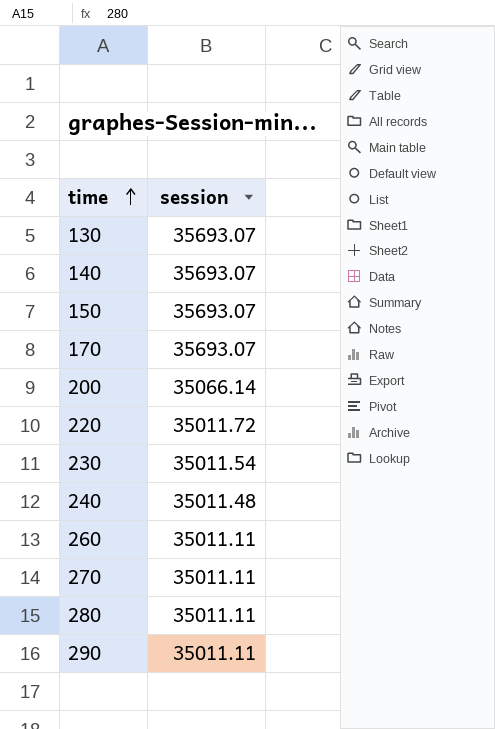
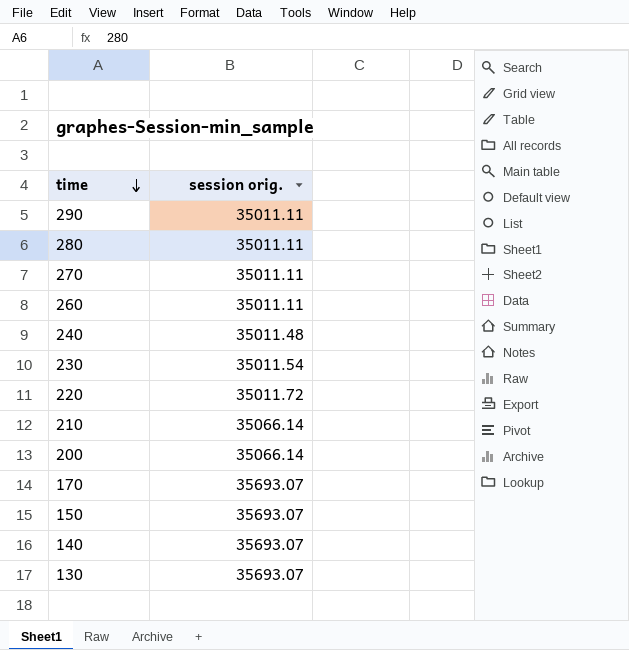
row order: time ascending -> time descending
column name: session -> session orig.
row 210: none -> 35066.14

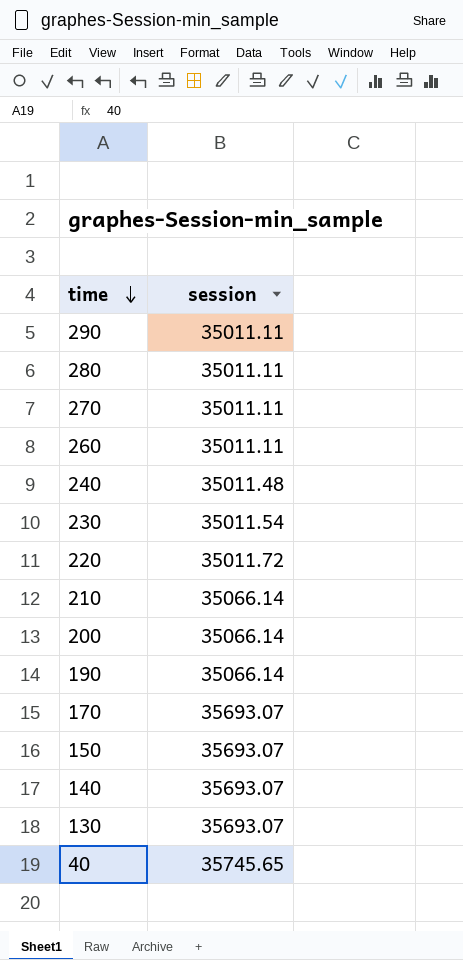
column name: session orig. -> session
row 190: none -> 35066.14
row 40: none -> 35745.65

